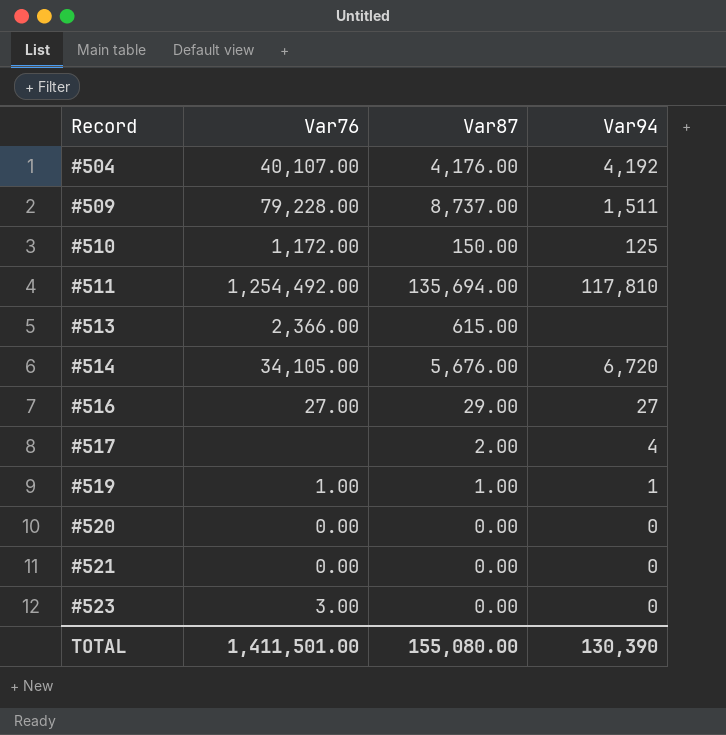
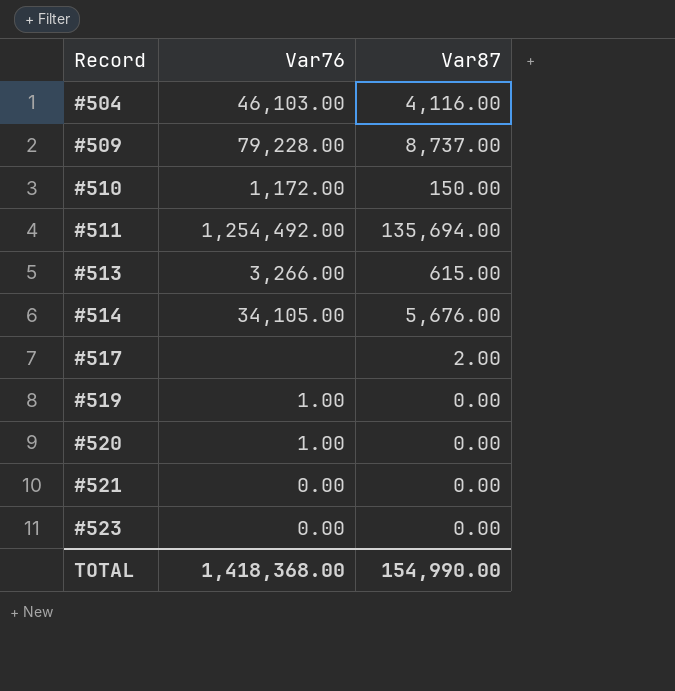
column Var94 | position: 4 -> none
row #516: 27.00 | 29.00 | 27 -> none
#504 | Var76: 40,107.00 -> 46,103.00
#504 | Var87: 4,176.00 -> 4,116.00
#513 | Var76: 2,366.00 -> 3,266.00
#519 | Var87: 1.00 -> 0.00
#520 | Var76: 0.00 -> 1.00
#523 | Var76: 3.00 -> 0.00
TOTAL | Var76: 1,411,501.00 -> 1,418,368.00
TOTAL | Var87: 155,080.00 -> 154,990.00

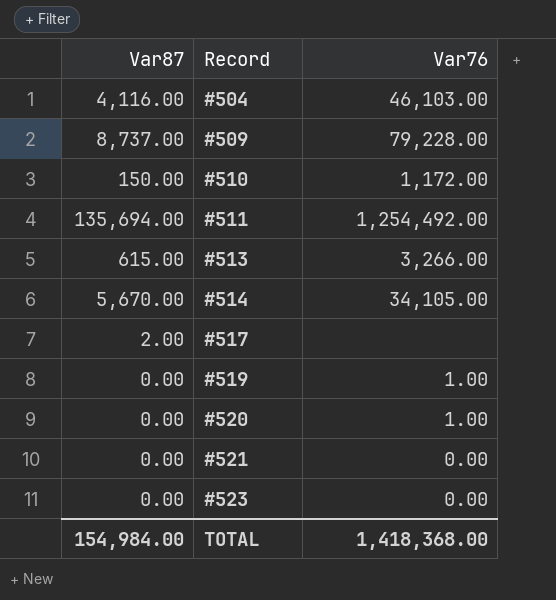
column Var87 | position: 3 -> 1
#514 | Var87: 5,676.00 -> 5,670.00
TOTAL | Var87: 154,990.00 -> 154,984.00

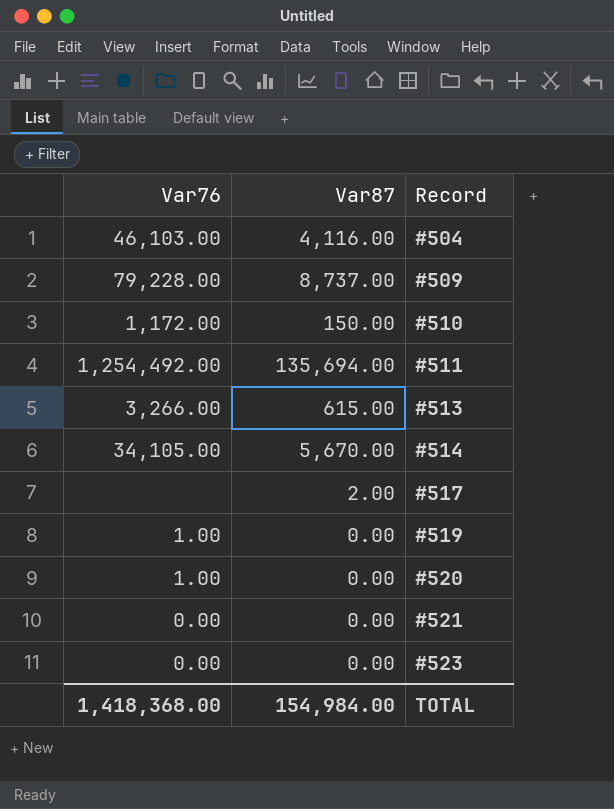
column Var76 | position: 3 -> 1

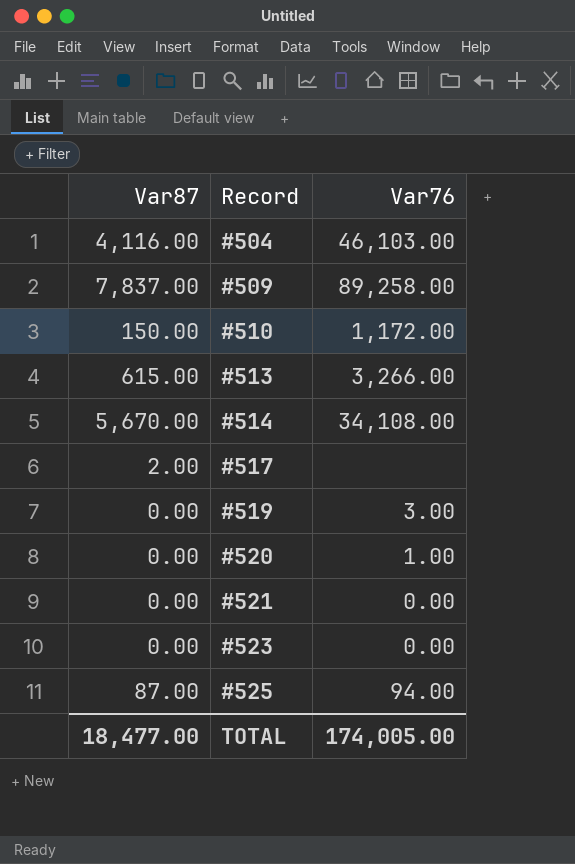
column Var76 | position: 1 -> 3
row #511: 1,254,492.00 | 135,694.00 -> none
#509 | Var87: 8,737.00 -> 7,837.00
#509 | Var76: 79,228.00 -> 89,258.00
#514 | Var76: 34,105.00 -> 34,108.00
#519 | Var76: 1.00 -> 3.00
row #525: none -> 87.00 | 94.00
TOTAL | Var87: 154,984.00 -> 18,477.00
TOTAL | Var76: 1,418,368.00 -> 174,005.00

